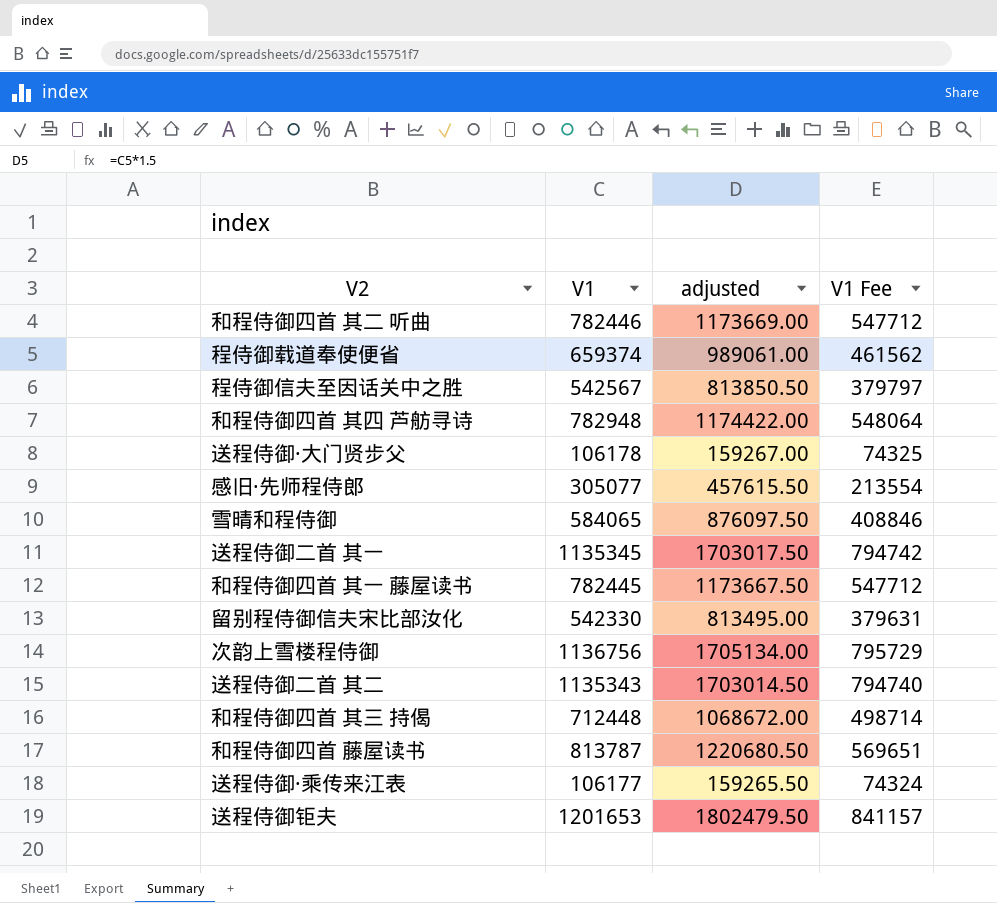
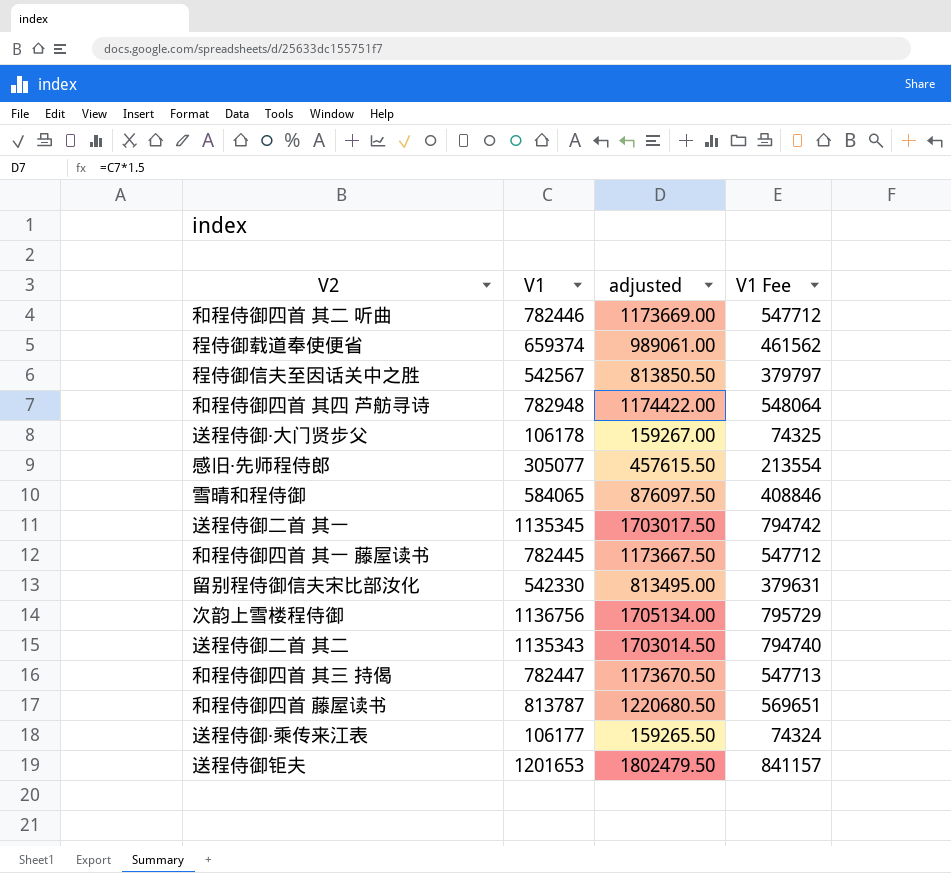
和程侍御四首 其三 持偈 | V1: 712448 -> 782447
和程侍御四首 其三 持偈 | adjusted: 1068672.00 -> 1173670.50
和程侍御四首 其三 持偈 | V1 Fee: 498714 -> 547713

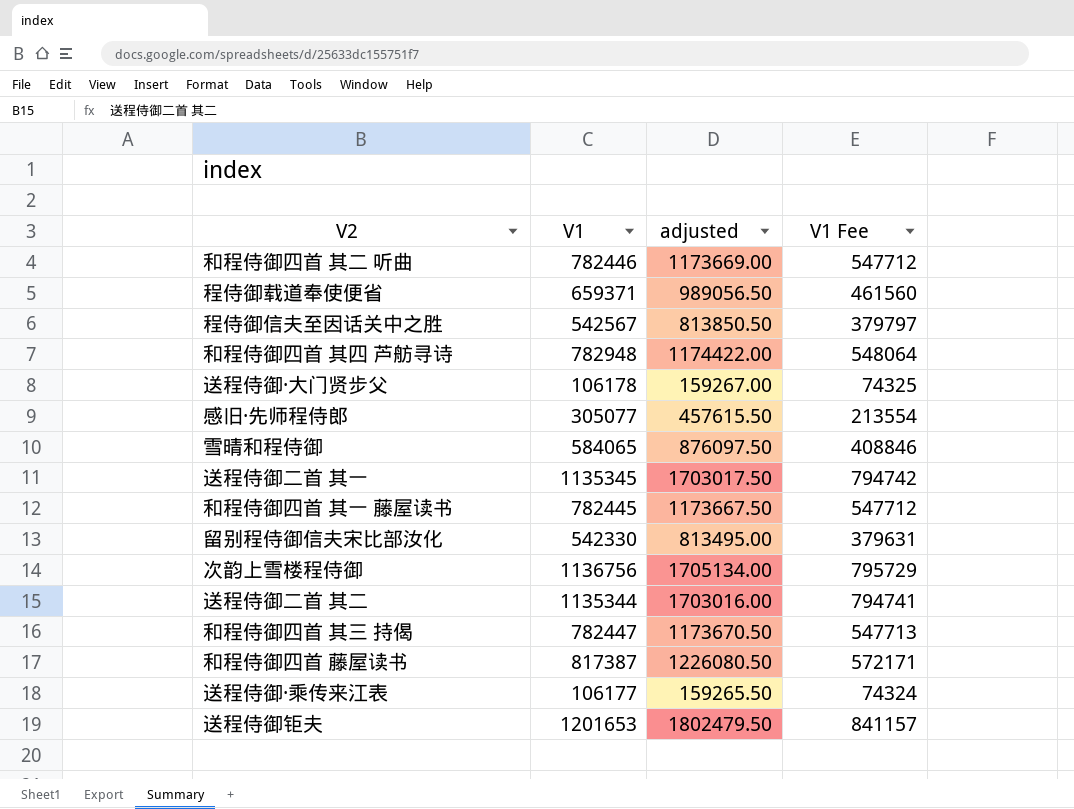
程侍御载道奉使便省 | V1: 659374 -> 659371
程侍御载道奉使便省 | adjusted: 989061.00 -> 989056.50
程侍御载道奉使便省 | V1 Fee: 461562 -> 461560
送程侍御二首 其二 | V1: 1135343 -> 1135344
送程侍御二首 其二 | adjusted: 1703014.50 -> 1703016.00
送程侍御二首 其二 | V1 Fee: 794740 -> 794741
和程侍御四首 藤屋读书 | V1: 813787 -> 817387
和程侍御四首 藤屋读书 | adjusted: 1220680.50 -> 1226080.50
和程侍御四首 藤屋读书 | V1 Fee: 569651 -> 572171

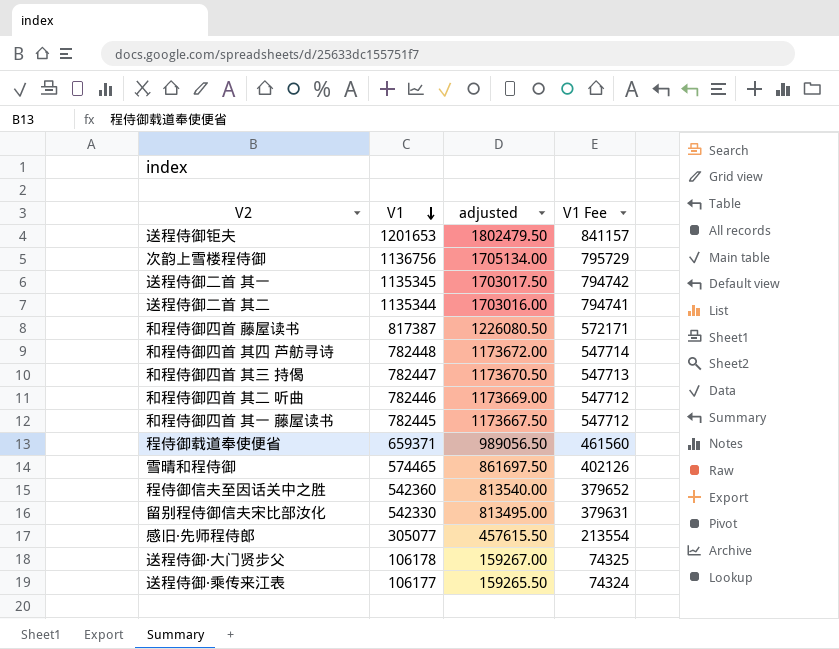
row order: none -> V1 descending
和程侍御四首 其四 芦舫寻诗 | V1: 782948 -> 782448
和程侍御四首 其四 芦舫寻诗 | adjusted: 1174422.00 -> 1173672.00
和程侍御四首 其四 芦舫寻诗 | V1 Fee: 548064 -> 547714
雪晴和程侍御 | V1: 584065 -> 574465
雪晴和程侍御 | adjusted: 876097.50 -> 861697.50
雪晴和程侍御 | V1 Fee: 408846 -> 402126
程侍御信夫至因话关中之胜 | V1: 542567 -> 542360
程侍御信夫至因话关中之胜 | adjusted: 813850.50 -> 813540.00
程侍御信夫至因话关中之胜 | V1 Fee: 379797 -> 379652

